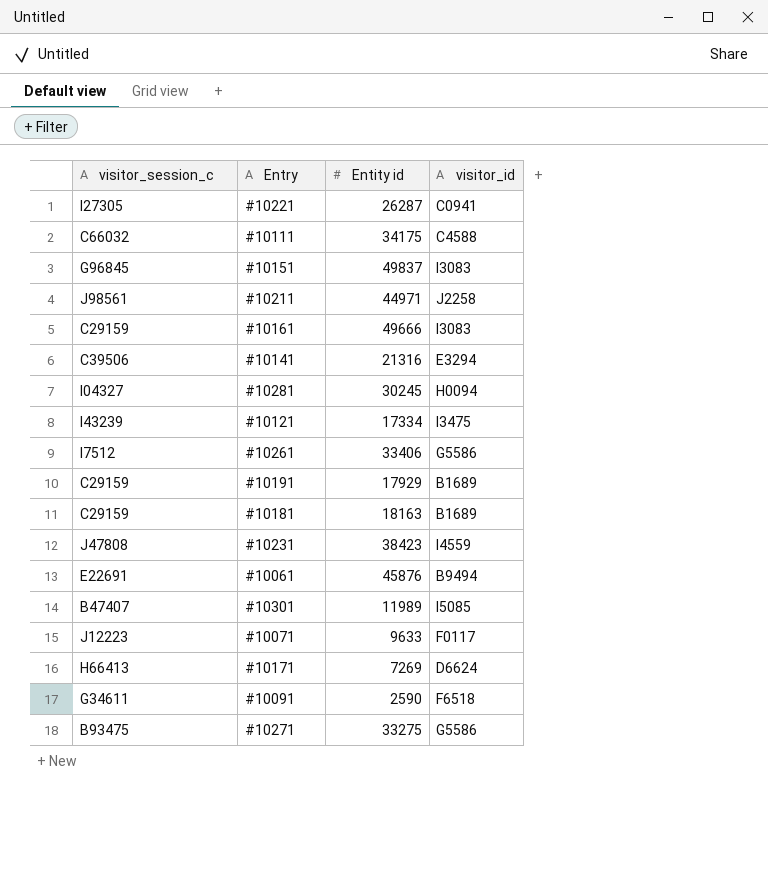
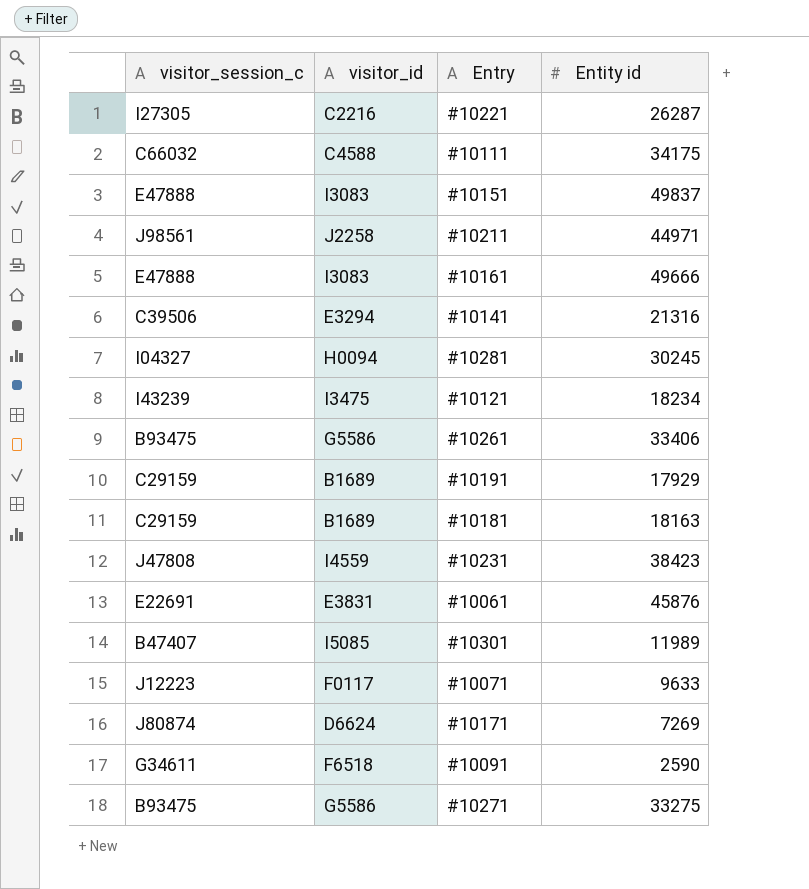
column visitor_id | position: 4 -> 2
#10221 | visitor_id: C0941 -> C2216
#10151 | visitor_session_c: G96845 -> E47888
#10161 | visitor_session_c: C29159 -> E47888
#10121 | Entity id: 17334 -> 18234
#10261 | visitor_session_c: I7512 -> B93475
#10061 | visitor_id: B9494 -> E3831
#10171 | visitor_session_c: H66413 -> J80874

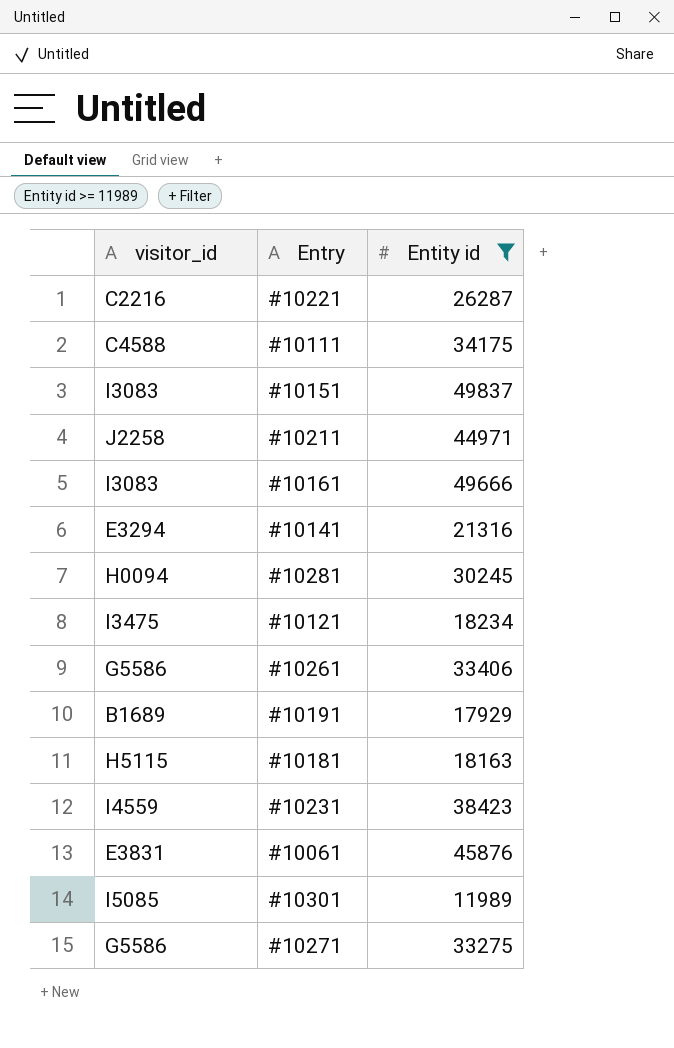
filter: none -> Entity id >= 11989
column visitor_session_c | position: 1 -> none
#10181 | visitor_id: B1689 -> H5115

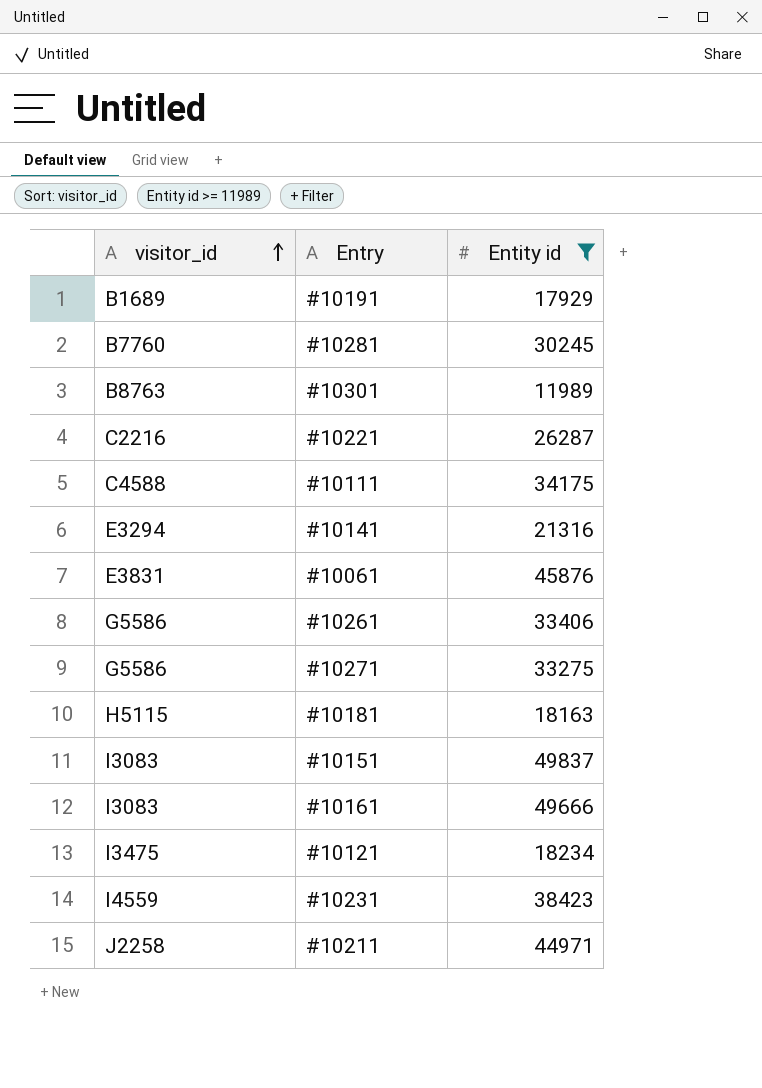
row order: none -> visitor_id ascending
#10281 | visitor_id: H0094 -> B7760
#10301 | visitor_id: I5085 -> B8763

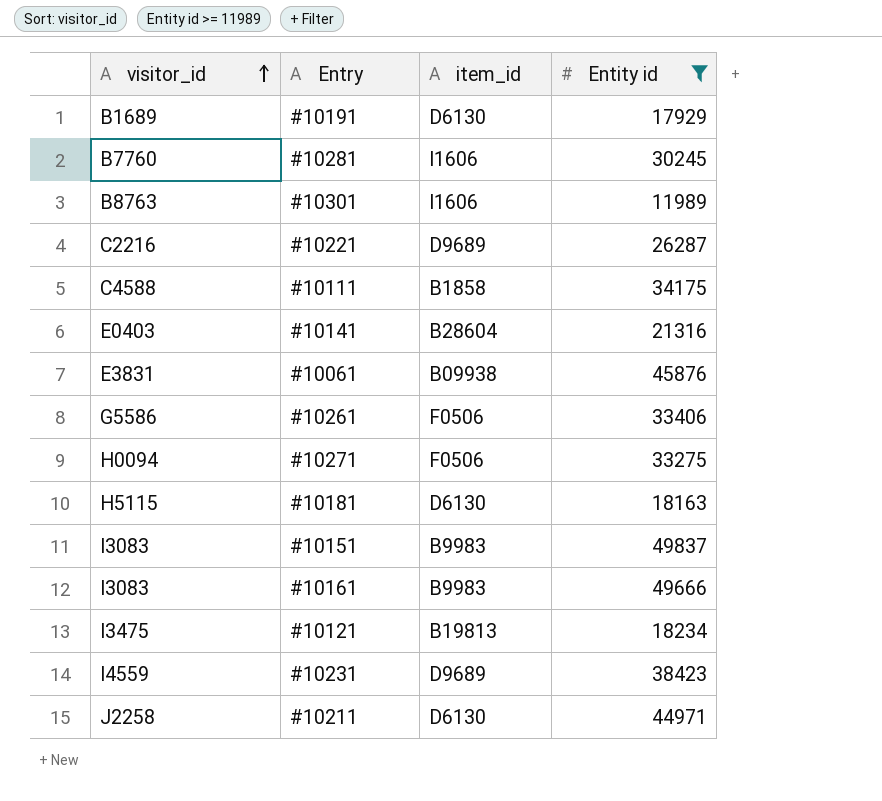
column item_id | position: none -> 3
#10141 | visitor_id: E3294 -> E0403
#10271 | visitor_id: G5586 -> H0094

